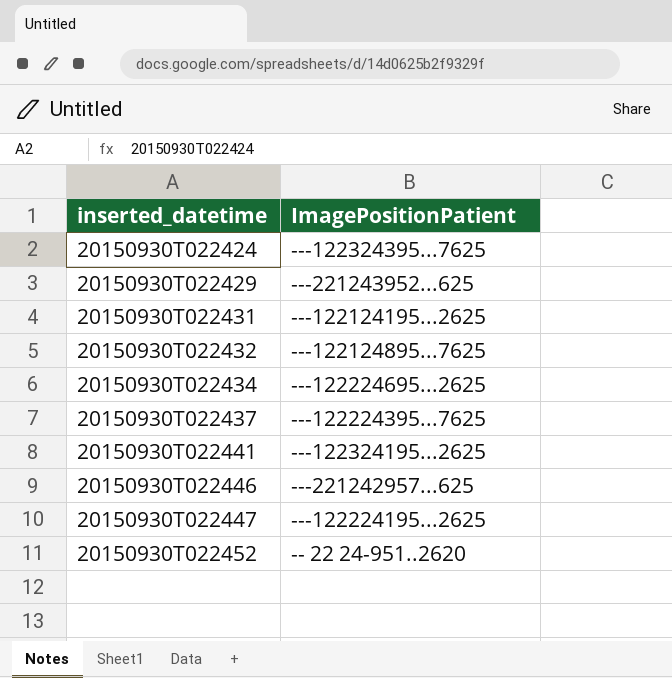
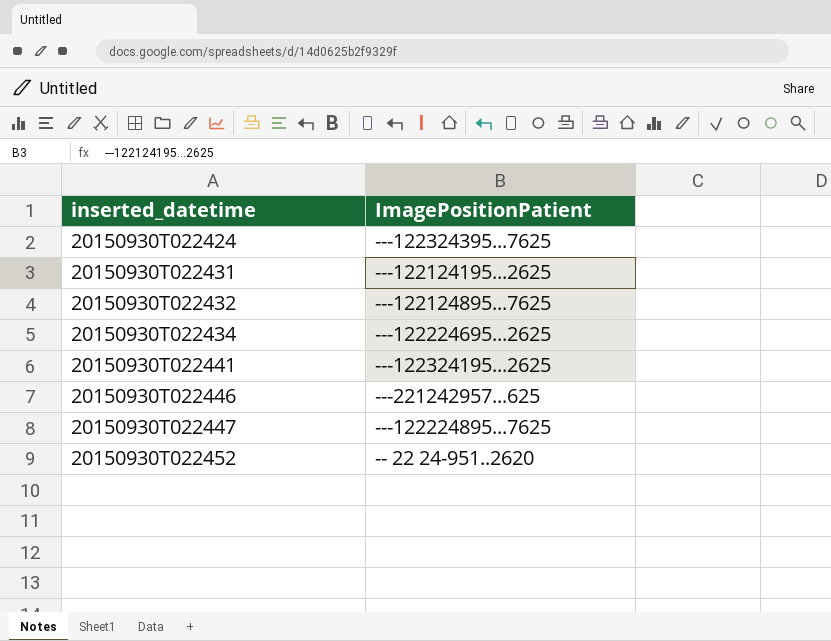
row 20150930T022429: ---221243952...625 -> none
row 20150930T022437: ---122224395...7625 -> none
20150930T022447 | ImagePositionPatient: ---122224195...2625 -> ---122224895...7625

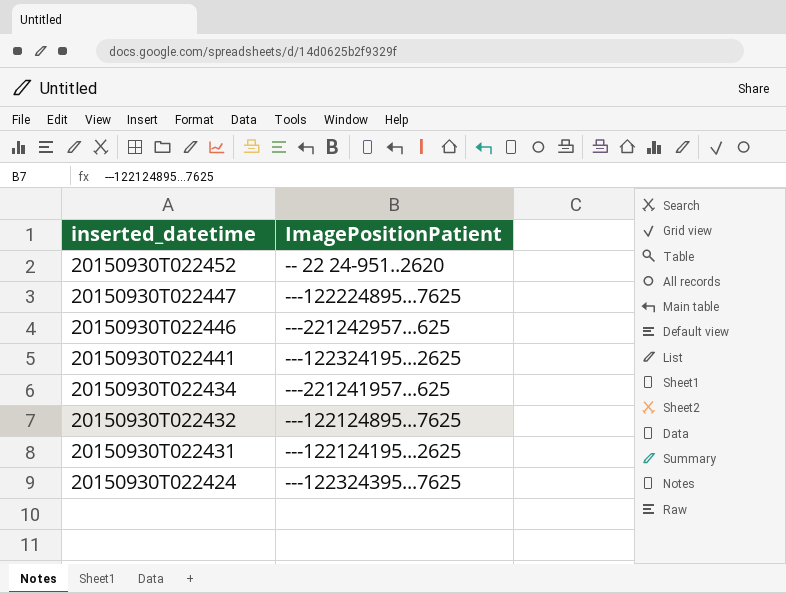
row order: inserted_datetime ascending -> inserted_datetime descending
20150930T022434 | ImagePositionPatient: ---122224695...2625 -> ---221241957...625

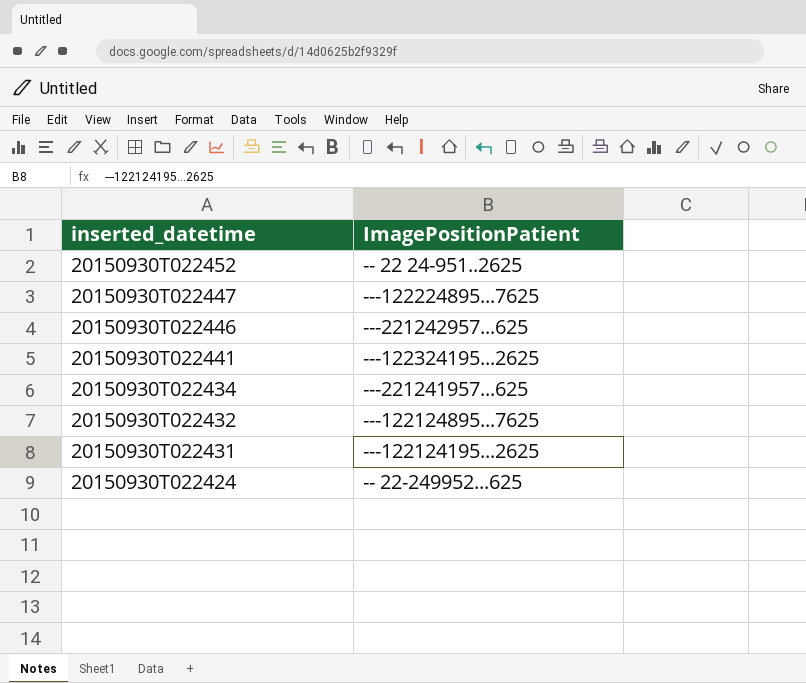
20150930T022452 | ImagePositionPatient: -- 22 24-951..2620 -> -- 22 24-951..2625
20150930T022424 | ImagePositionPatient: ---122324395...7625 -> -- 22-249952...625

